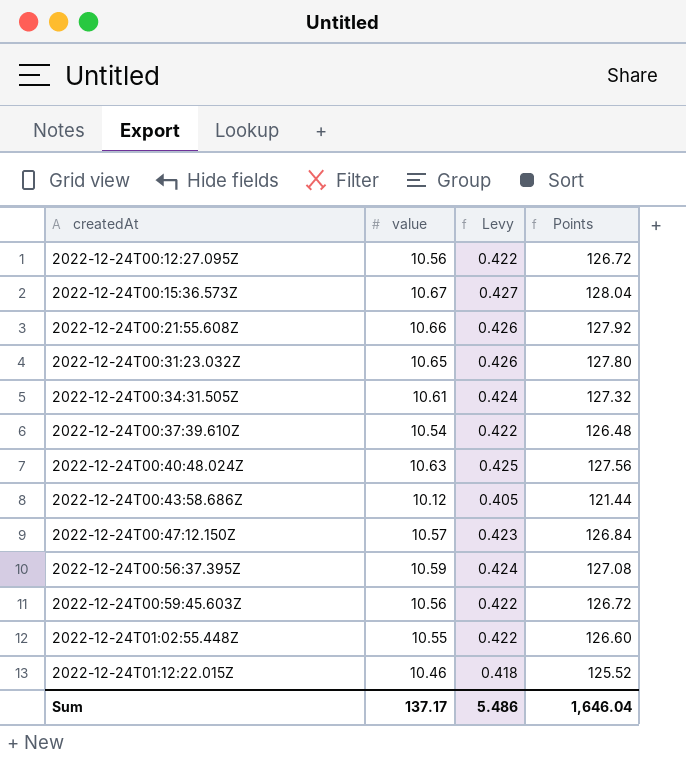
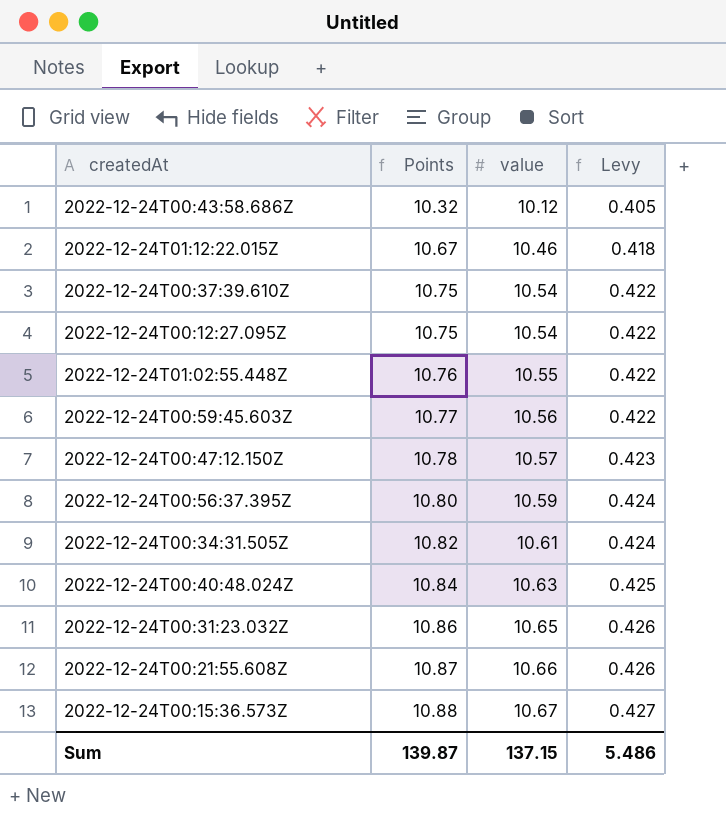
row order: createdAt ascending -> Points ascending
column Points | formula: [value] * 12 -> [value] * 1.02
column Points | position: 4 -> 2
2022-12-24T00:12:27.095Z | value: 10.56 -> 10.54
Sum | Points: 1,646.04 -> 139.87
Sum | value: 137.17 -> 137.15

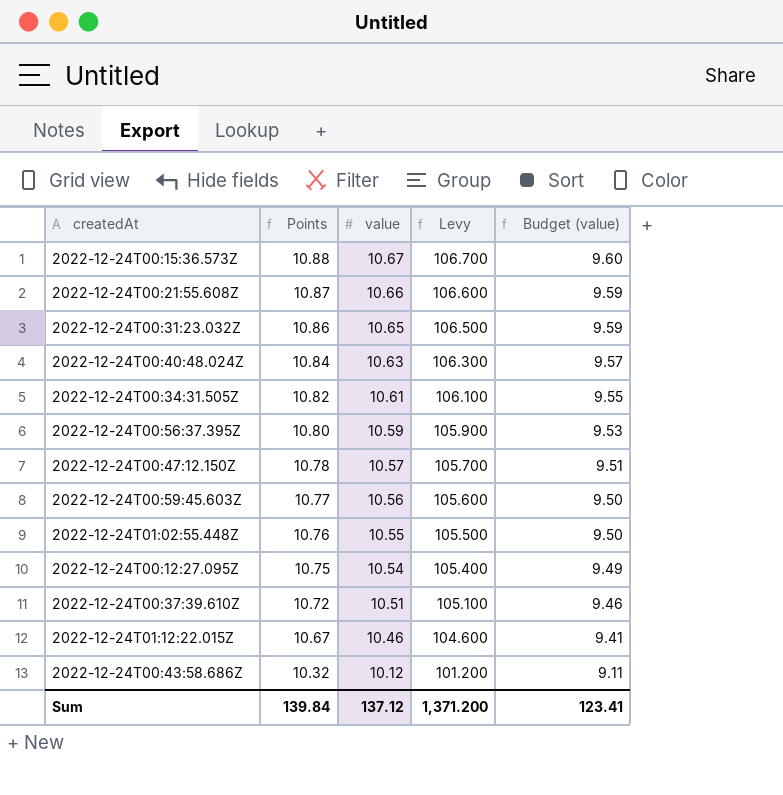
row order: Points ascending -> Points descending
column Levy | formula: [value] * 0.04 -> [value] * 10
column Budget (value) | formula: none -> [value] * 0.9
2022-12-24T00:37:39.610Z | Points: 10.75 -> 10.72
2022-12-24T00:37:39.610Z | value: 10.54 -> 10.51
Sum | Points: 139.87 -> 139.84
Sum | value: 137.15 -> 137.12
Sum | Levy: 5.486 -> 1,371.200

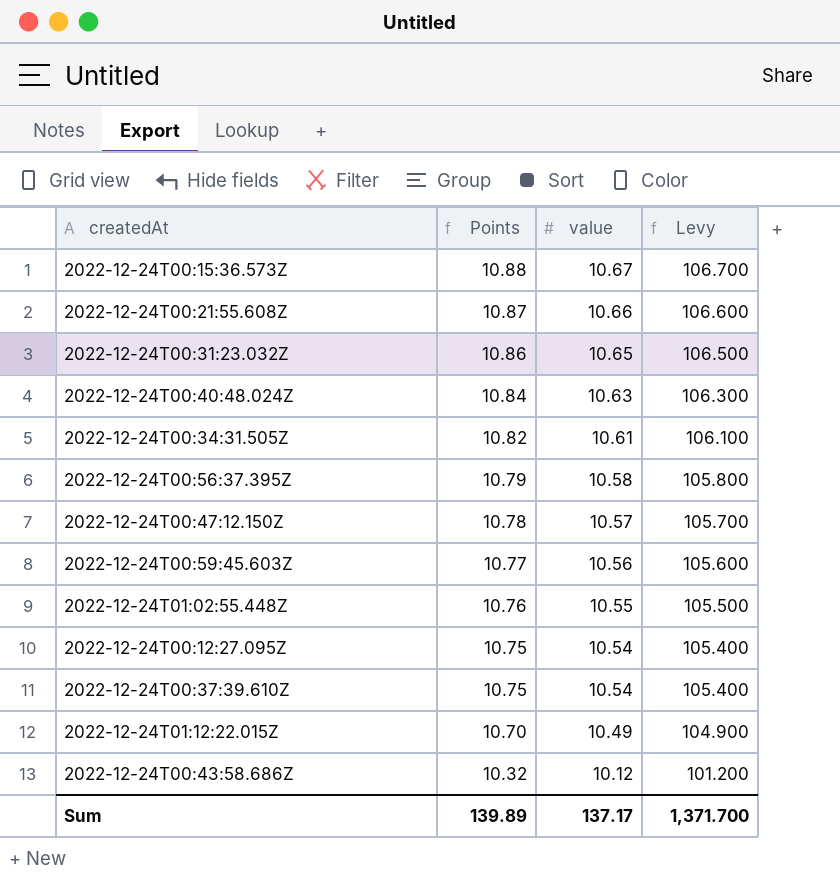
column Budget (value) | formula: [value] * 0.9 -> none
2022-12-24T00:56:37.395Z | Points: 10.80 -> 10.79
2022-12-24T00:56:37.395Z | value: 10.59 -> 10.58
2022-12-24T00:56:37.395Z | Levy: 105.900 -> 105.800
2022-12-24T00:37:39.610Z | Points: 10.72 -> 10.75
2022-12-24T00:37:39.610Z | value: 10.51 -> 10.54
2022-12-24T00:37:39.610Z | Levy: 105.100 -> 105.400
2022-12-24T01:12:22.015Z | Points: 10.67 -> 10.70
2022-12-24T01:12:22.015Z | value: 10.46 -> 10.49
2022-12-24T01:12:22.015Z | Levy: 104.600 -> 104.900
Sum | Points: 139.84 -> 139.89
Sum | value: 137.12 -> 137.17
Sum | Levy: 1,371.200 -> 1,371.700

